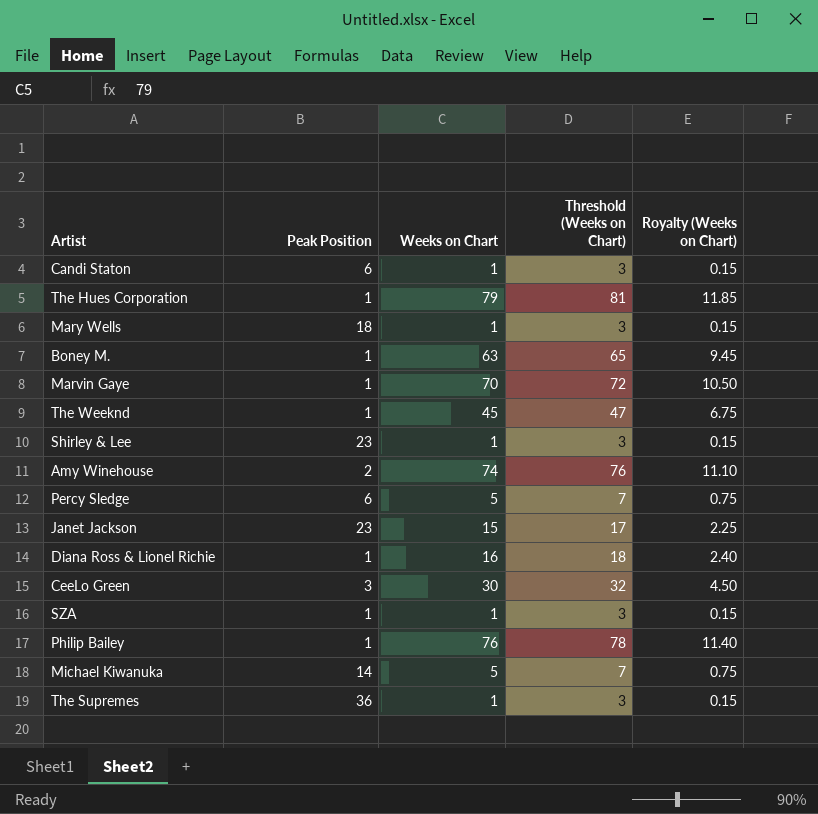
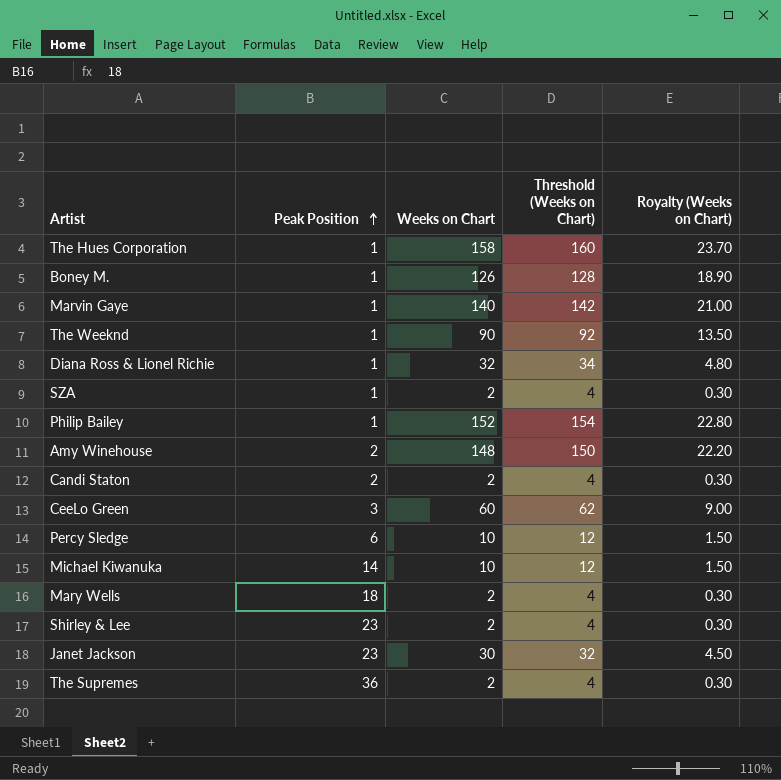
row order: none -> Peak Position ascending
The Hues Corporation | Weeks on Chart: 79 -> 158
The Hues Corporation | Threshold (Weeks on Chart): 81 -> 160
The Hues Corporation | Royalty (Weeks on Chart): 11.85 -> 23.70
Boney M. | Weeks on Chart: 63 -> 126
Boney M. | Threshold (Weeks on Chart): 65 -> 128
Boney M. | Royalty (Weeks on Chart): 9.45 -> 18.90
Marvin Gaye | Weeks on Chart: 70 -> 140
Marvin Gaye | Threshold (Weeks on Chart): 72 -> 142
Marvin Gaye | Royalty (Weeks on Chart): 10.50 -> 21.00
The Weeknd | Weeks on Chart: 45 -> 90
The Weeknd | Threshold (Weeks on Chart): 47 -> 92
The Weeknd | Royalty (Weeks on Chart): 6.75 -> 13.50
Diana Ross & Lionel Richie | Weeks on Chart: 16 -> 32
Diana Ross & Lionel Richie | Threshold (Weeks on Chart): 18 -> 34
Diana Ross & Lionel Richie | Royalty (Weeks on Chart): 2.40 -> 4.80
SZA | Weeks on Chart: 1 -> 2
SZA | Threshold (Weeks on Chart): 3 -> 4
SZA | Royalty (Weeks on Chart): 0.15 -> 0.30
Philip Bailey | Weeks on Chart: 76 -> 152
Philip Bailey | Threshold (Weeks on Chart): 78 -> 154
Philip Bailey | Royalty (Weeks on Chart): 11.40 -> 22.80
Amy Winehouse | Weeks on Chart: 74 -> 148
Amy Winehouse | Threshold (Weeks on Chart): 76 -> 150
Amy Winehouse | Royalty (Weeks on Chart): 11.10 -> 22.20
Candi Staton | Peak Position: 6 -> 2
Candi Staton | Weeks on Chart: 1 -> 2
Candi Staton | Threshold (Weeks on Chart): 3 -> 4
Candi Staton | Royalty (Weeks on Chart): 0.15 -> 0.30
CeeLo Green | Weeks on Chart: 30 -> 60
CeeLo Green | Threshold (Weeks on Chart): 32 -> 62
CeeLo Green | Royalty (Weeks on Chart): 4.50 -> 9.00
Percy Sledge | Weeks on Chart: 5 -> 10
Percy Sledge | Threshold (Weeks on Chart): 7 -> 12
Percy Sledge | Royalty (Weeks on Chart): 0.75 -> 1.50
Michael Kiwanuka | Weeks on Chart: 5 -> 10
Michael Kiwanuka | Threshold (Weeks on Chart): 7 -> 12
Michael Kiwanuka | Royalty (Weeks on Chart): 0.75 -> 1.50
Mary Wells | Weeks on Chart: 1 -> 2
Mary Wells | Threshold (Weeks on Chart): 3 -> 4
Mary Wells | Royalty (Weeks on Chart): 0.15 -> 0.30
Shirley & Lee | Weeks on Chart: 1 -> 2
Shirley & Lee | Threshold (Weeks on Chart): 3 -> 4
Shirley & Lee | Royalty (Weeks on Chart): 0.15 -> 0.30
Janet Jackson | Weeks on Chart: 15 -> 30
Janet Jackson | Threshold (Weeks on Chart): 17 -> 32
Janet Jackson | Royalty (Weeks on Chart): 2.25 -> 4.50
The Supremes | Weeks on Chart: 1 -> 2
The Supremes | Threshold (Weeks on Chart): 3 -> 4
The Supremes | Royalty (Weeks on Chart): 0.15 -> 0.30

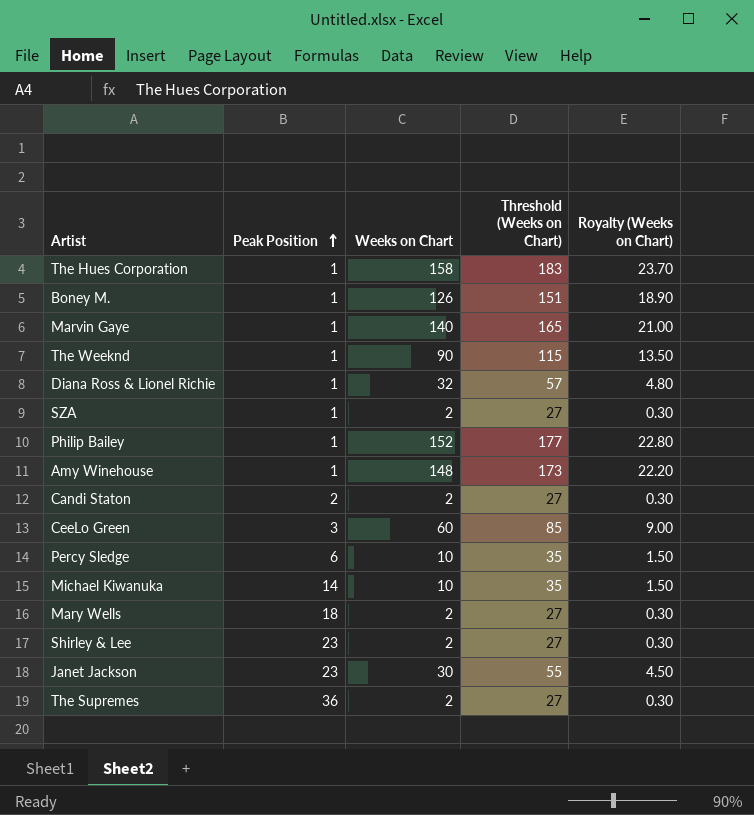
column Threshold (Weeks on Chart) | formula: [Weeks on Chart] + 2 -> [Weeks on Chart] + 25
Amy Winehouse | Peak Position: 2 -> 1

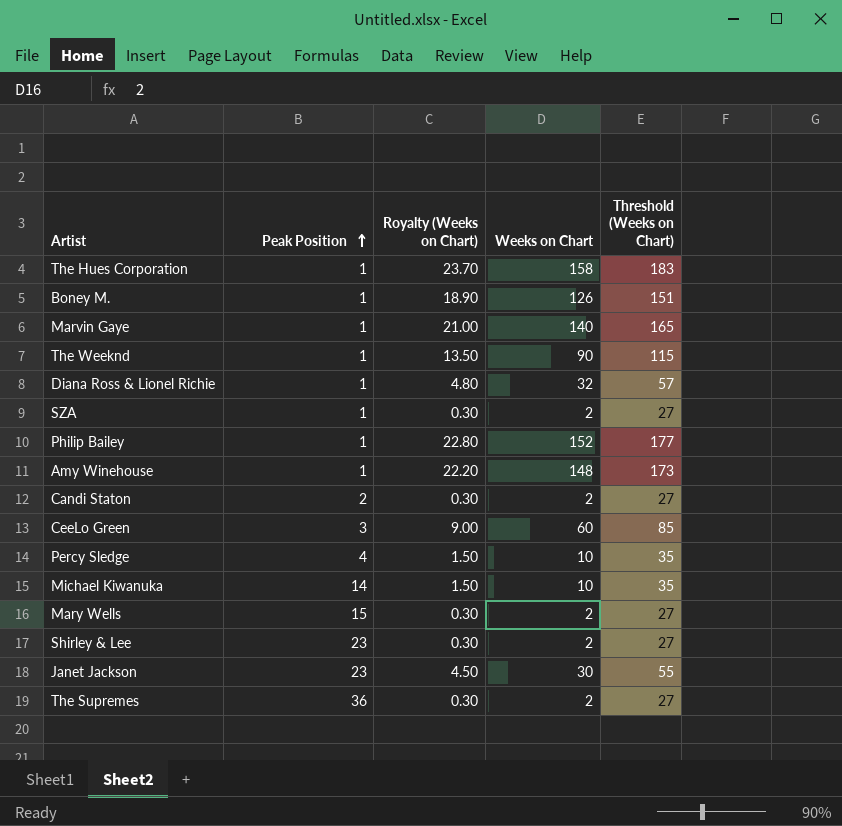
column Royalty (Weeks on Chart) | position: 5 -> 3
Percy Sledge | Peak Position: 6 -> 4
Mary Wells | Peak Position: 18 -> 15

